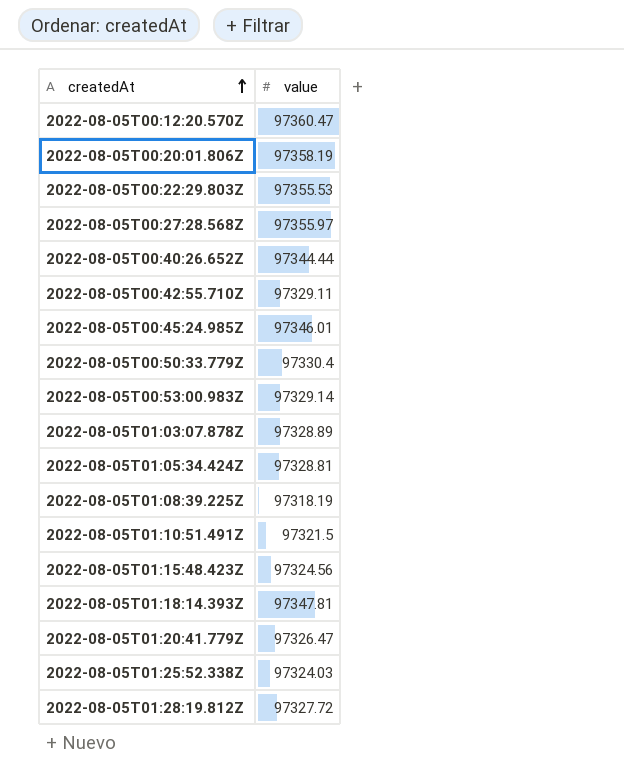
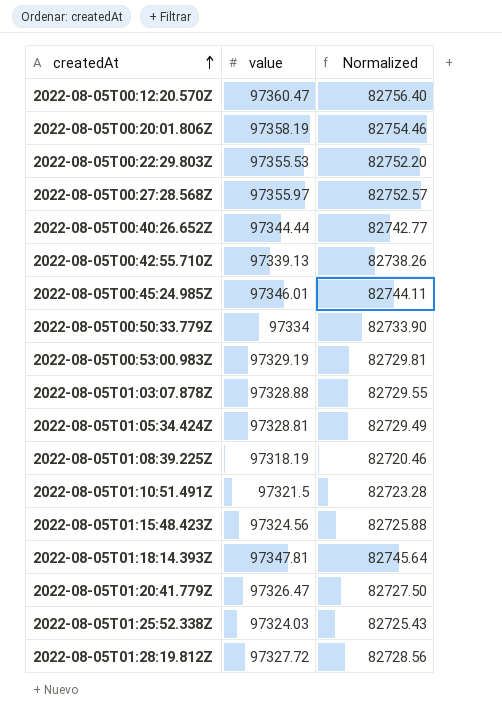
column Normalized | formula: none -> [value] * 0.85
2022-08-05T00:42:55.710Z | value: 97329.11 -> 97339.13
2022-08-05T00:50:33.779Z | value: 97330.4 -> 97334
2022-08-05T00:53:00.983Z | value: 97329.14 -> 97329.19
2022-08-05T01:03:07.878Z | value: 97328.89 -> 97328.88

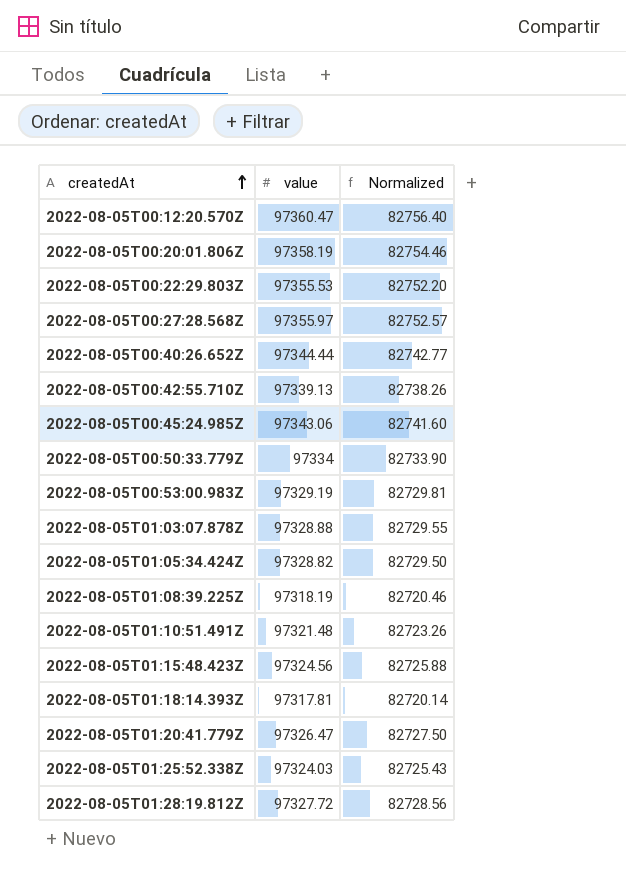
2022-08-05T00:45:24.985Z | value: 97346.01 -> 97343.06
2022-08-05T00:45:24.985Z | Normalized: 82744.11 -> 82741.60
2022-08-05T01:05:34.424Z | value: 97328.81 -> 97328.82
2022-08-05T01:05:34.424Z | Normalized: 82729.49 -> 82729.50
2022-08-05T01:10:51.491Z | value: 97321.5 -> 97321.48
2022-08-05T01:10:51.491Z | Normalized: 82723.28 -> 82723.26
2022-08-05T01:18:14.393Z | value: 97347.81 -> 97317.81
2022-08-05T01:18:14.393Z | Normalized: 82745.64 -> 82720.14

